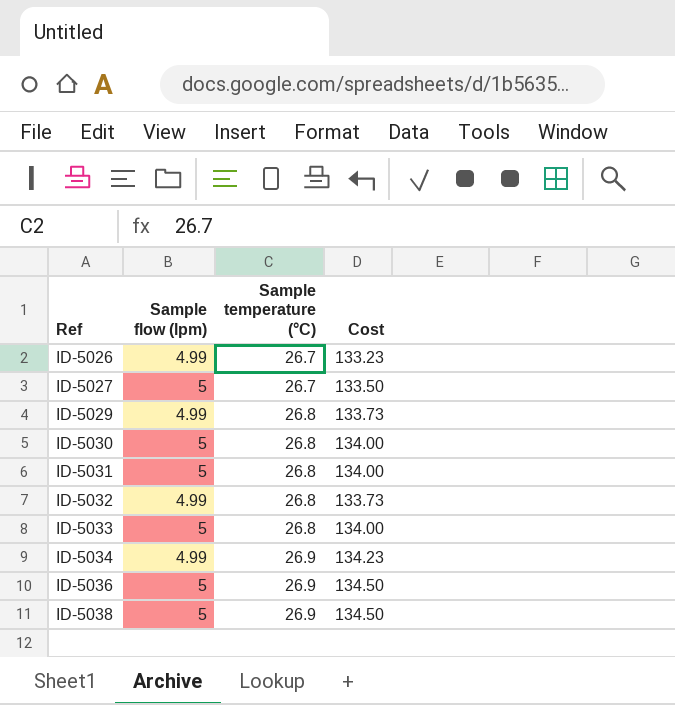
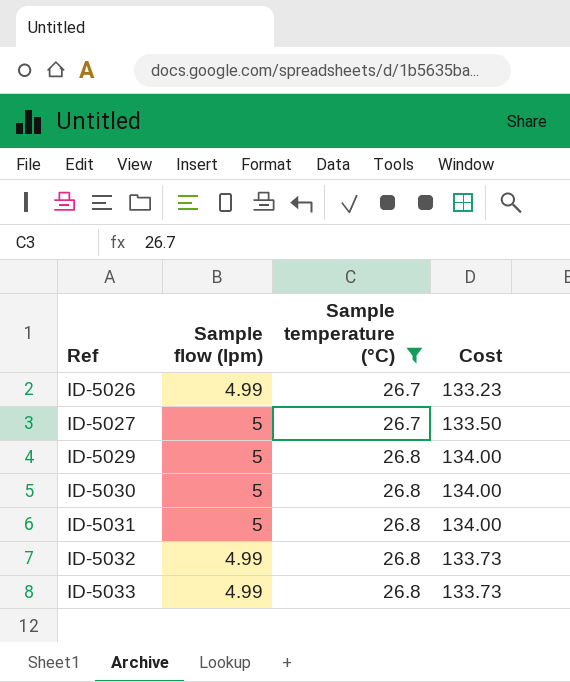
filter: none -> Sample temperature (°C) != 26.9
ID-5029 | Sample flow (lpm): 4.99 -> 5
ID-5029 | Cost: 133.73 -> 134.00
ID-5033 | Sample flow (lpm): 5 -> 4.99
ID-5033 | Cost: 134.00 -> 133.73

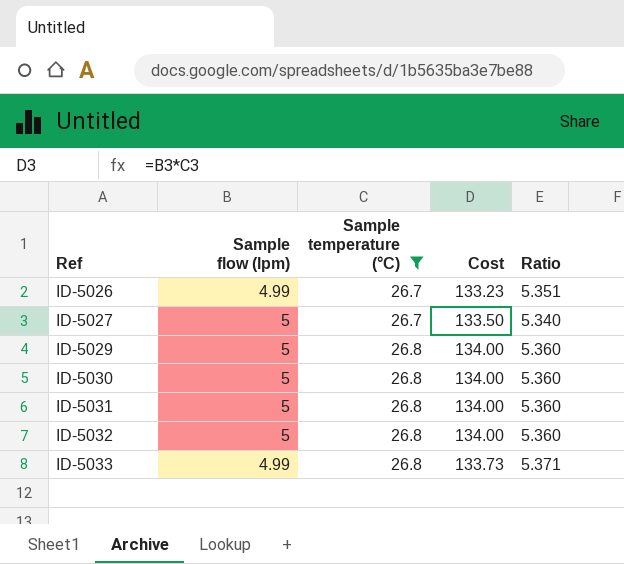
column Ratio | formula: none -> [Sample temperature (°C)] / [Sample flow (lpm)]
ID-5032 | Sample flow (lpm): 4.99 -> 5
ID-5032 | Cost: 133.73 -> 134.00

